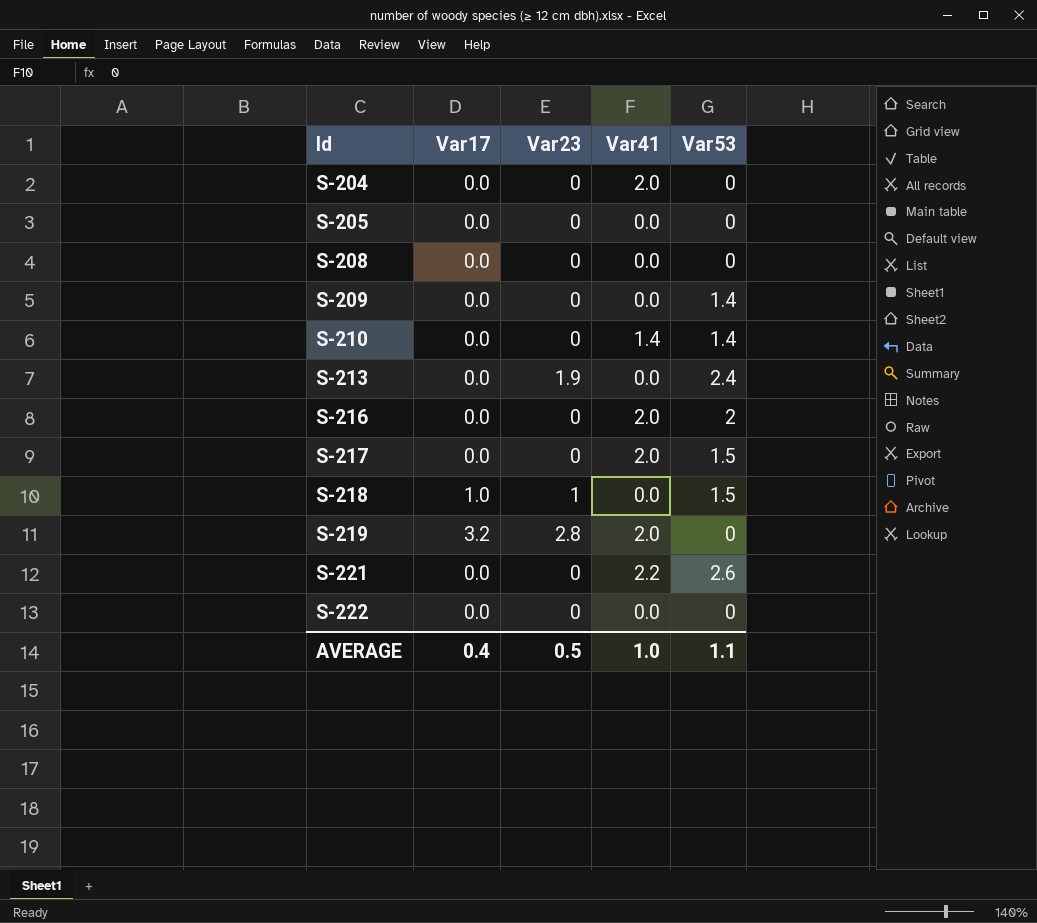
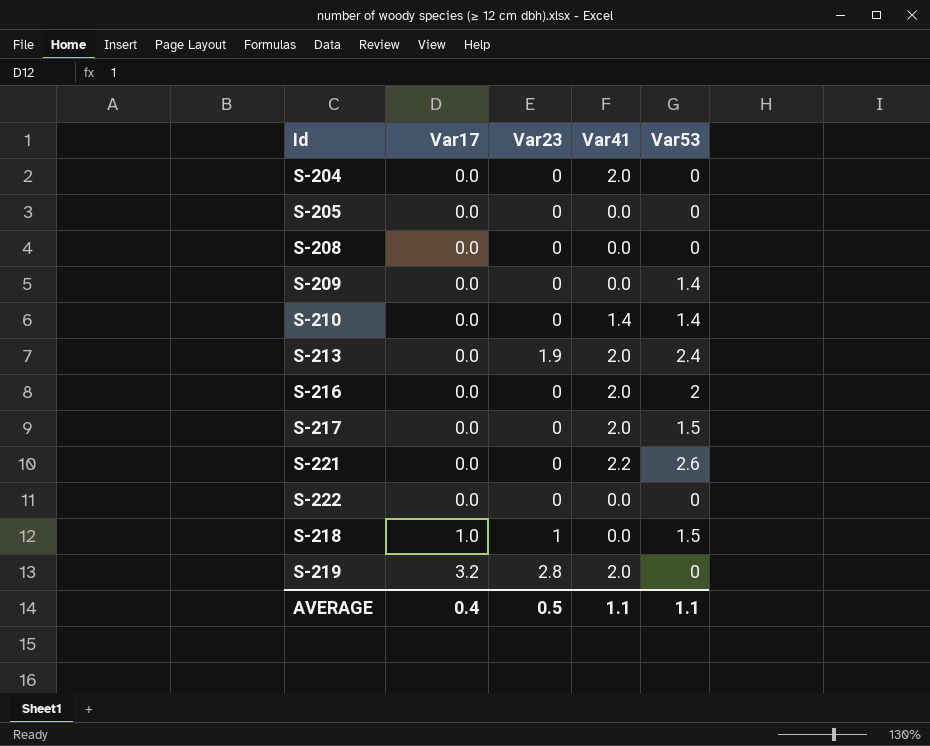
row order: Id ascending -> Var17 ascending
S-213 | Var41: 0.0 -> 2.0
AVERAGE | Var41: 1.0 -> 1.1

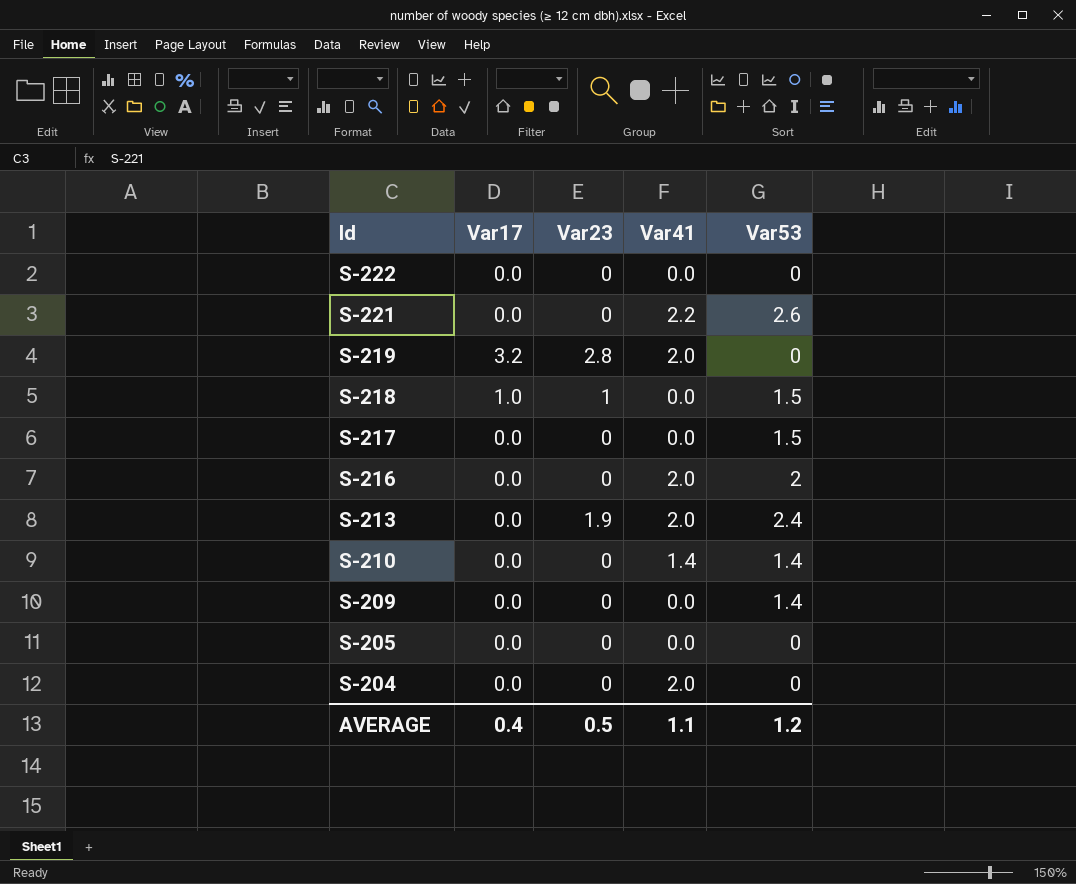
row order: Var17 ascending -> Id descending
row S-208: 0.0 | 0 | 0.0 | 0 -> none
S-217 | Var41: 2.0 -> 0.0
AVERAGE | Var53: 1.1 -> 1.2

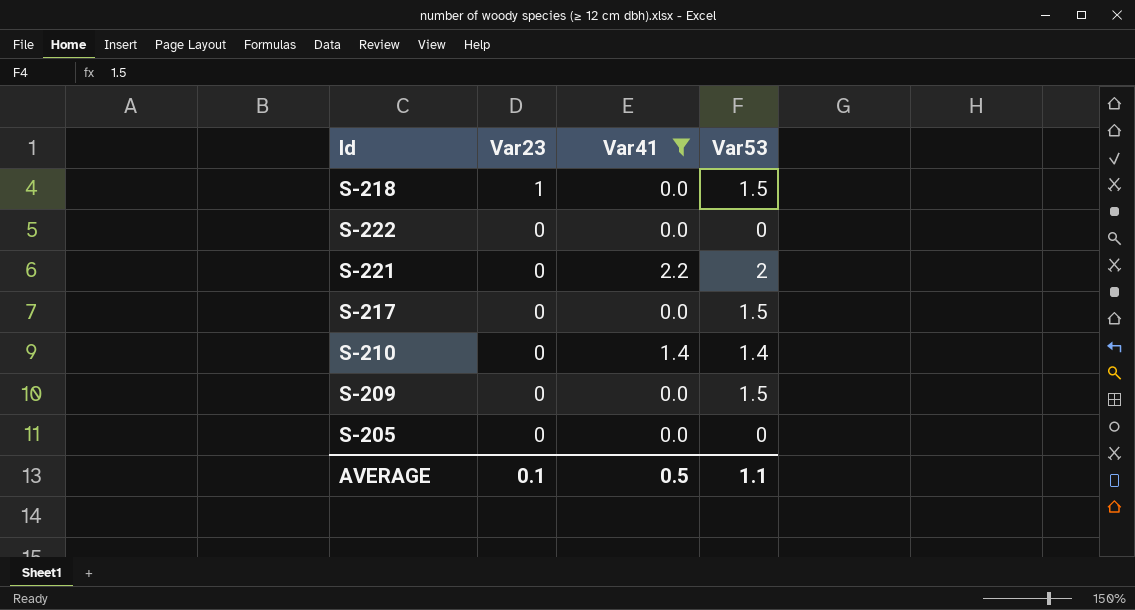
filter: none -> Var41 != 2.0
row order: Id descending -> Var23 descending
column Var17 | position: 2 -> none
S-221 | Var53: 2.6 -> 2
S-209 | Var53: 1.4 -> 1.5
AVERAGE | Var23: 0.5 -> 0.1
AVERAGE | Var41: 1.1 -> 0.5
AVERAGE | Var53: 1.2 -> 1.1

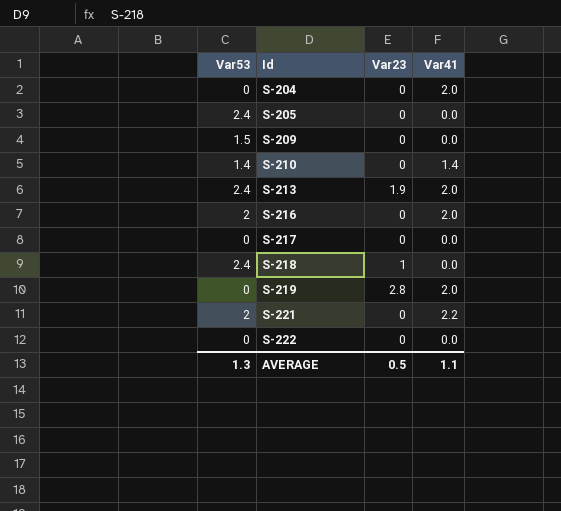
filter: Var41 != 2.0 -> none
row order: Var23 descending -> Id ascending
column Var53 | position: 4 -> 1
S-205 | Var53: 0 -> 2.4
S-217 | Var53: 1.5 -> 0
S-218 | Var53: 1.5 -> 2.4
AVERAGE | Var53: 1.1 -> 1.3
AVERAGE | Var23: 0.1 -> 0.5
AVERAGE | Var41: 0.5 -> 1.1

